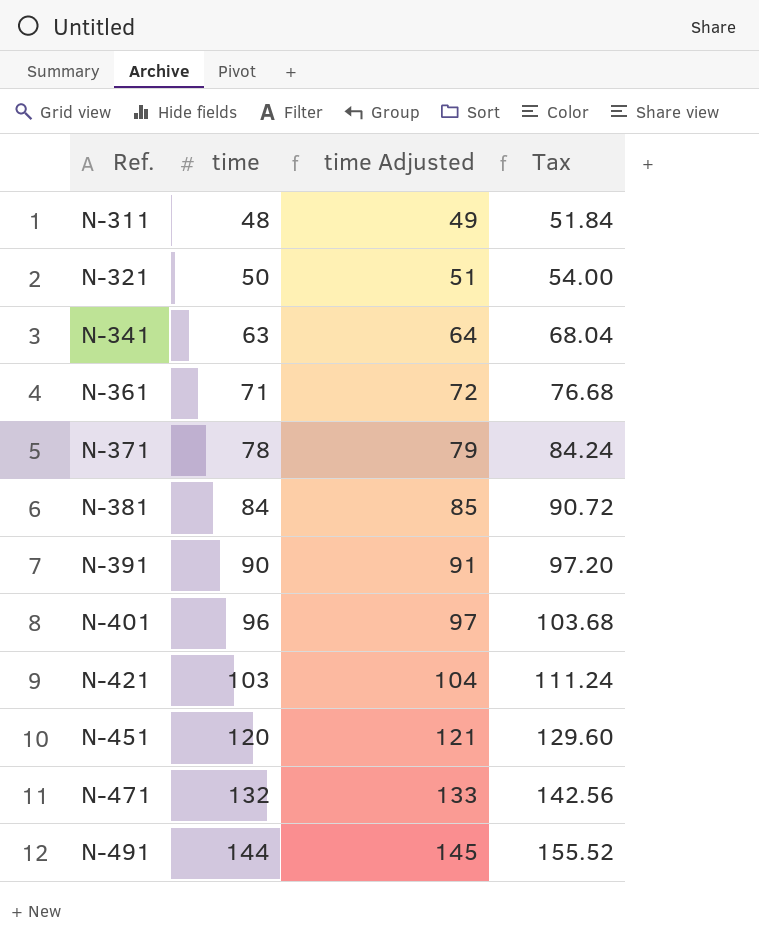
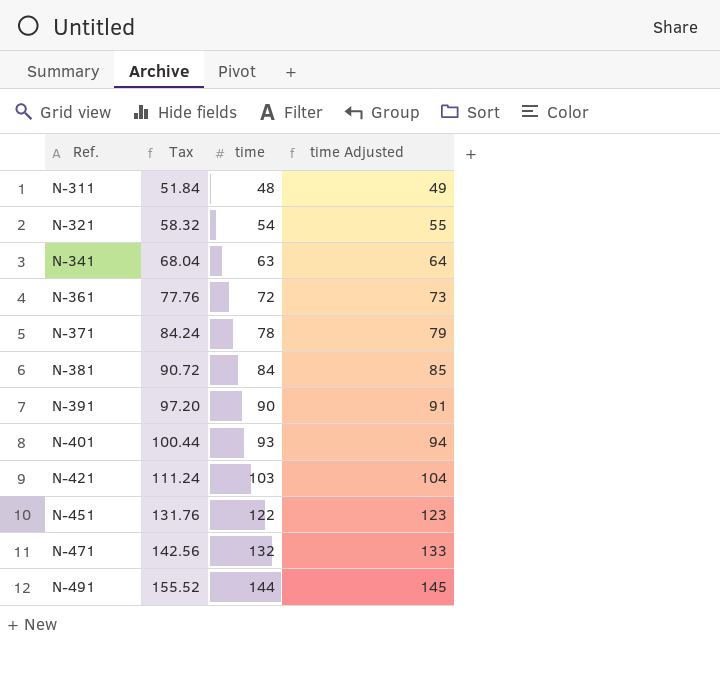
column Tax | position: 4 -> 2
N-321 | Tax: 54.00 -> 58.32
N-321 | time: 50 -> 54
N-321 | time Adjusted: 51 -> 55
N-361 | Tax: 76.68 -> 77.76
N-361 | time: 71 -> 72
N-361 | time Adjusted: 72 -> 73
N-401 | Tax: 103.68 -> 100.44
N-401 | time: 96 -> 93
N-401 | time Adjusted: 97 -> 94
N-451 | Tax: 129.60 -> 131.76
N-451 | time: 120 -> 122
N-451 | time Adjusted: 121 -> 123

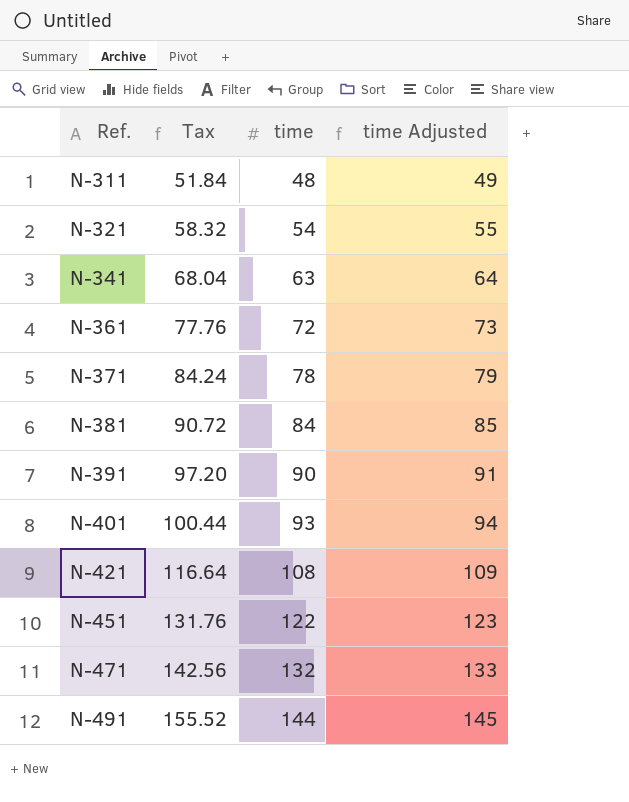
N-421 | Tax: 111.24 -> 116.64
N-421 | time: 103 -> 108
N-421 | time Adjusted: 104 -> 109

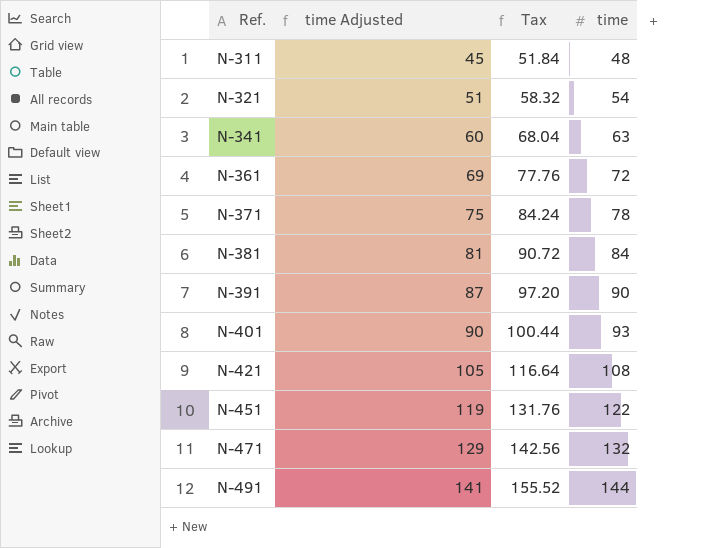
column time Adjusted | formula: [time] + 1 -> [time] - 3
column time Adjusted | position: 4 -> 2

